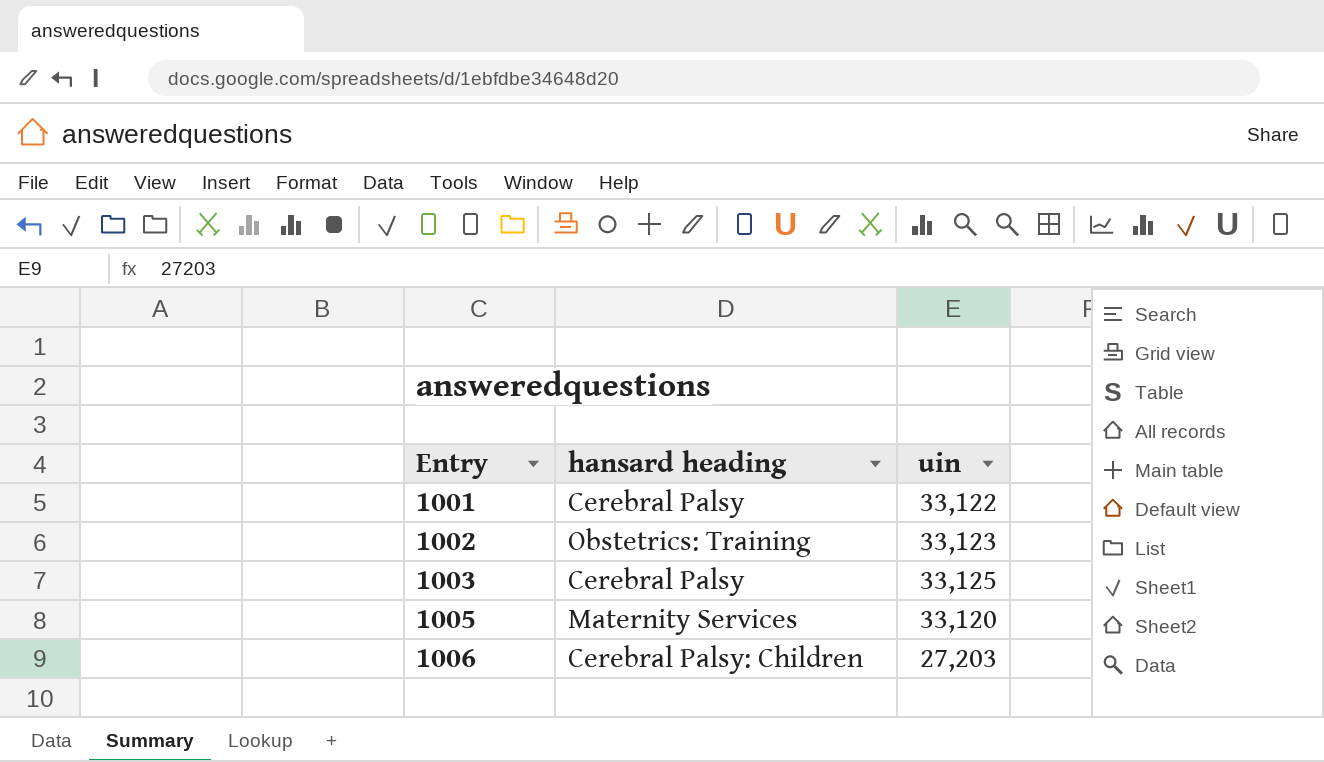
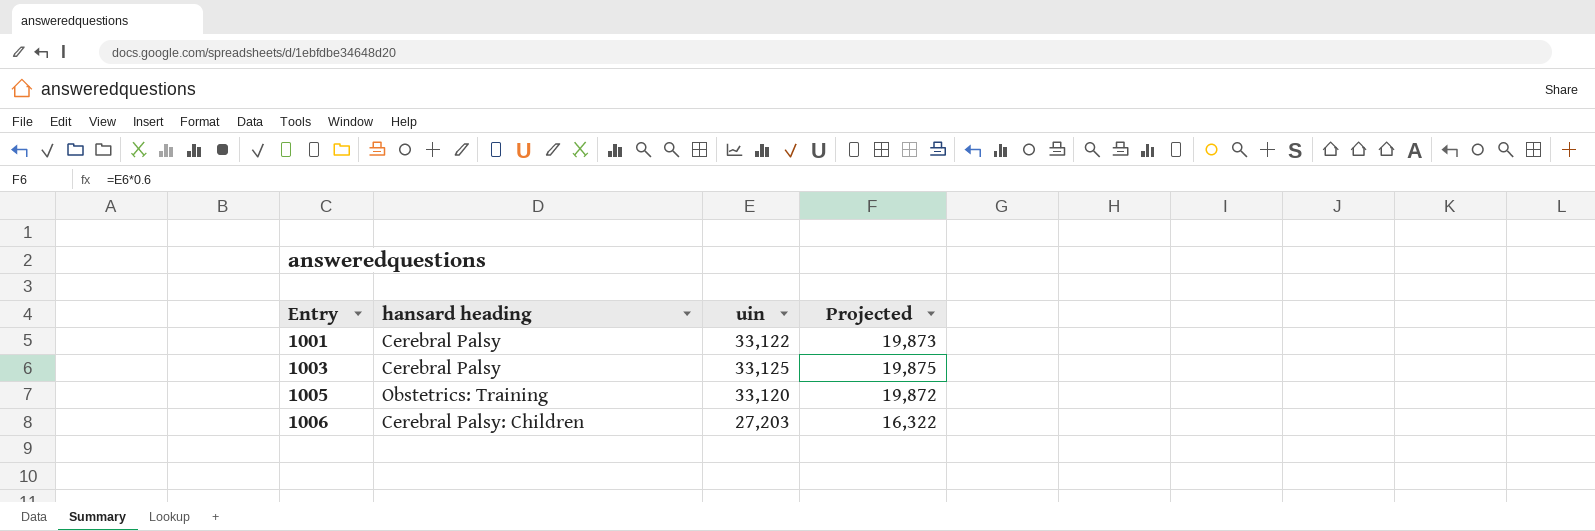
column Projected | formula: none -> [uin] * 0.6
row 1002: Obstetrics: Training | 33,123 -> none
1005 | hansard heading: Maternity Services -> Obstetrics: Training

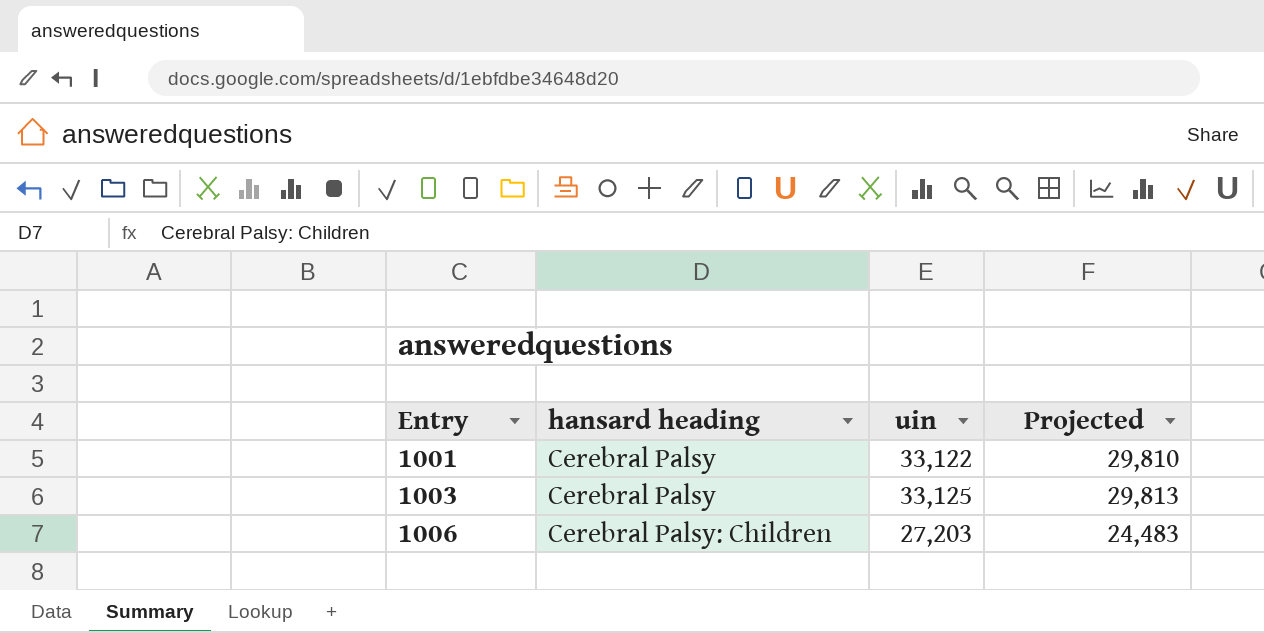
column Projected | formula: [uin] * 0.6 -> [uin] * 0.9
row 1005: Obstetrics: Training | 33,120 | 19,872 -> none

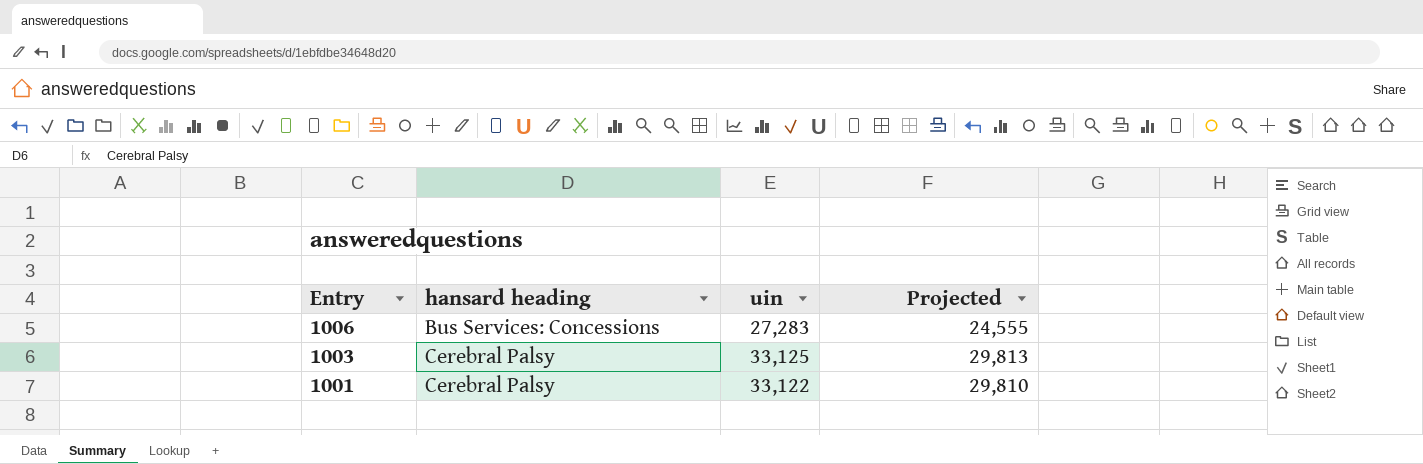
row order: Entry ascending -> Entry descending
1006 | hansard heading: Cerebral Palsy: Children -> Bus Services: Concessions
1006 | uin: 27,203 -> 27,283
1006 | Projected: 24,483 -> 24,555

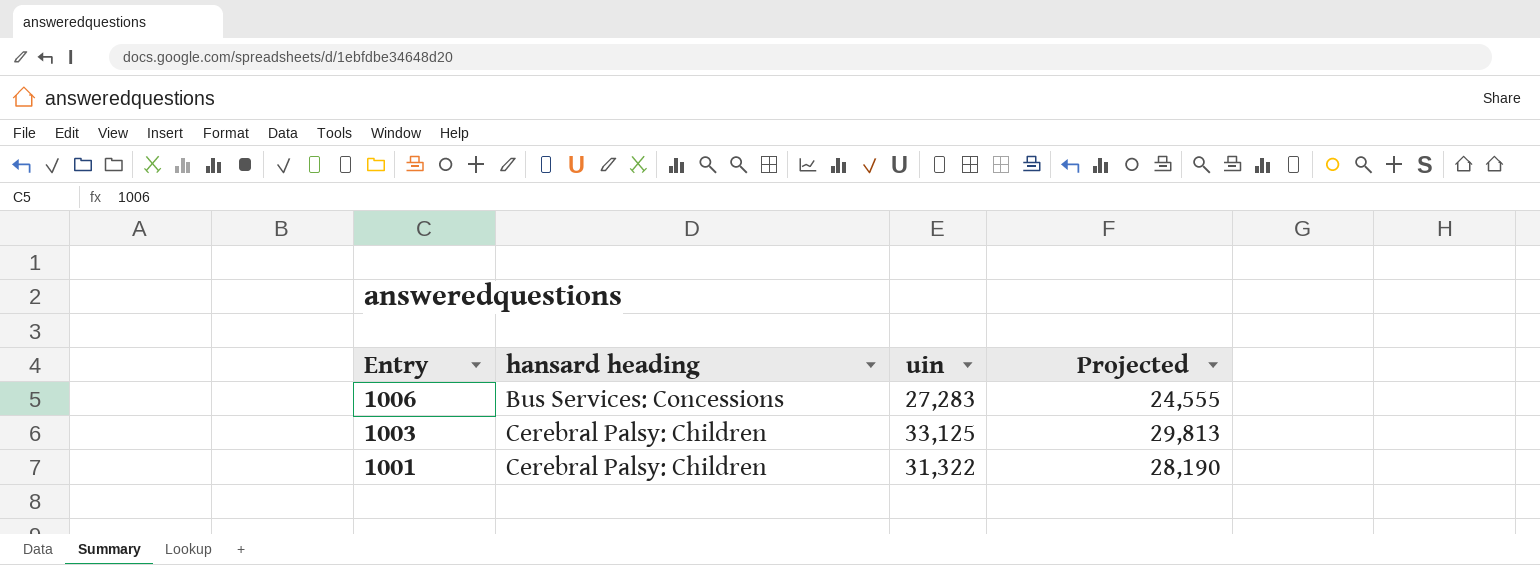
1003 | hansard heading: Cerebral Palsy -> Cerebral Palsy: Children
1001 | hansard heading: Cerebral Palsy -> Cerebral Palsy: Children
1001 | uin: 33,122 -> 31,322
1001 | Projected: 29,810 -> 28,190

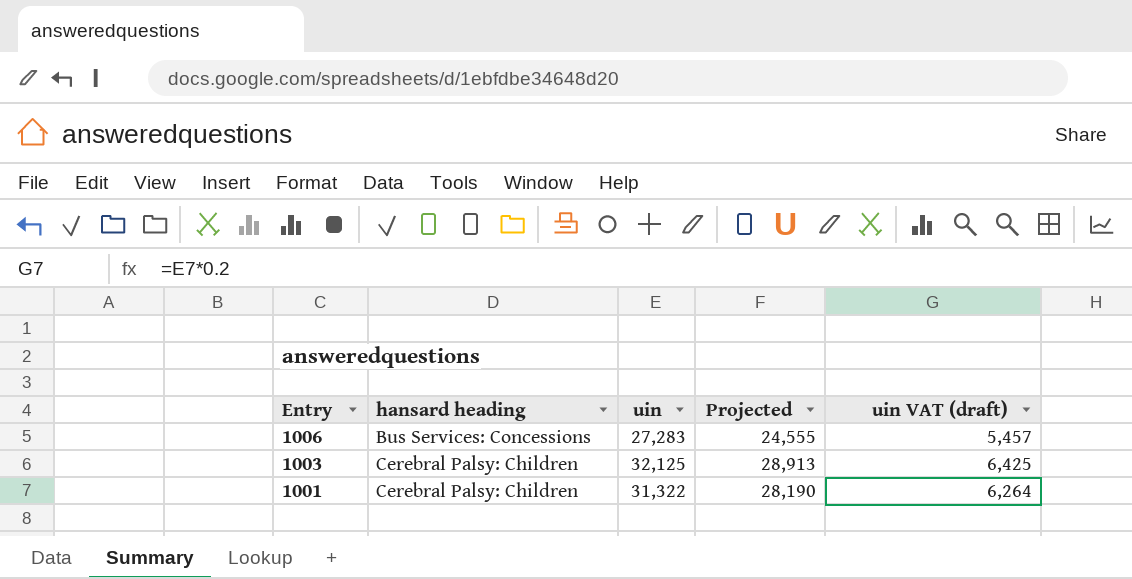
column uin VAT (draft) | formula: none -> [uin] * 0.2
1003 | uin: 33,125 -> 32,125
1003 | Projected: 29,813 -> 28,913

